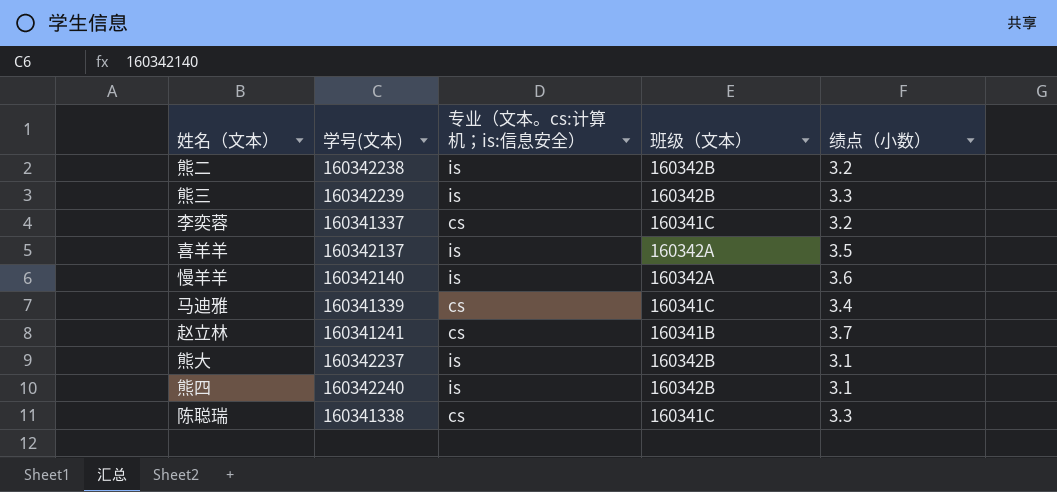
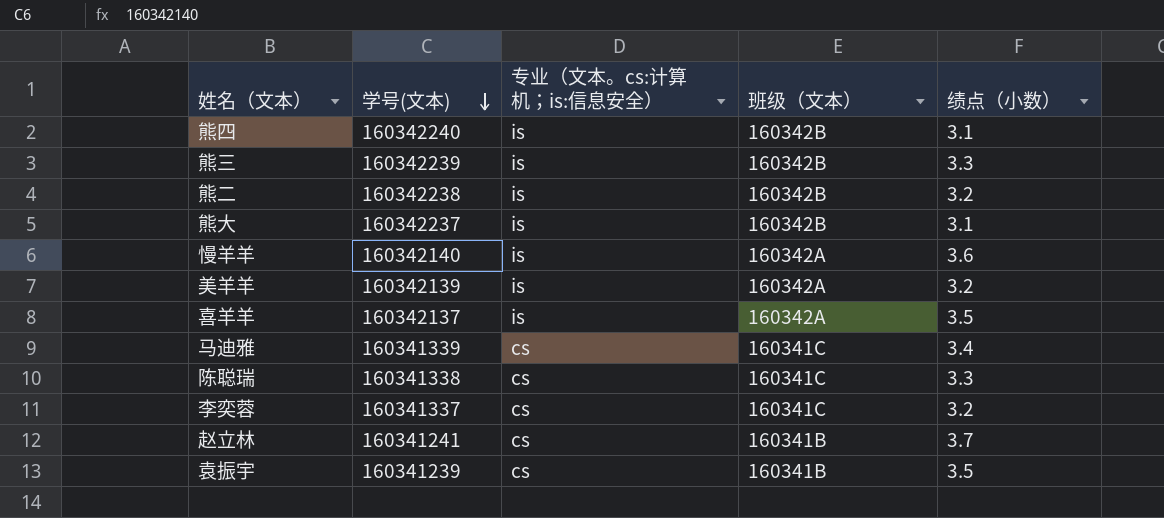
row order: none -> 学号(文本) descending
row 美羊羊: none -> 160342139 | is | 160342A | 3.2
row 袁振宇: none -> 160341239 | cs | 160341B | 3.5

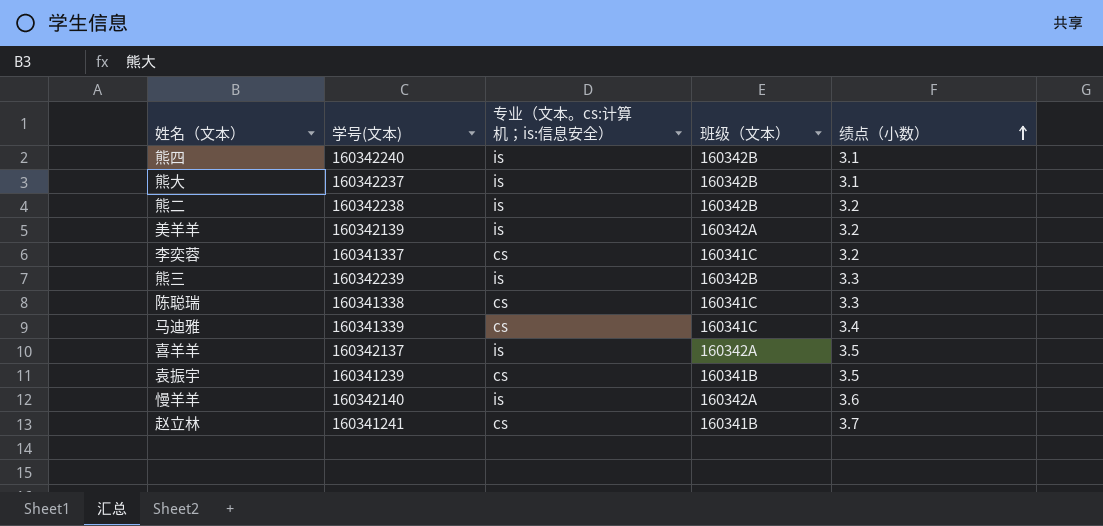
row order: 学号(文本) descending -> 绩点（小数） ascending

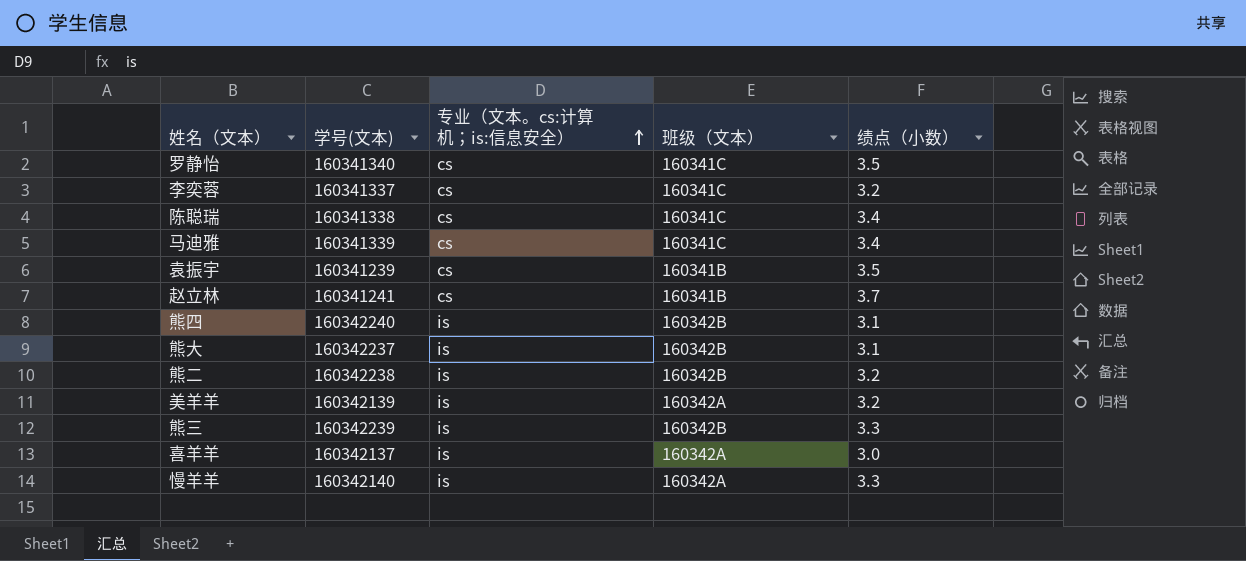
row order: 绩点（小数） ascending -> 专业（文本。cs:计算机；is:信息安全） ascending
row 罗静怡: none -> 160341340 | cs | 160341C | 3.5
陈聪瑞 | 绩点（小数）: 3.3 -> 3.4
喜羊羊 | 绩点（小数）: 3.5 -> 3.0
慢羊羊 | 绩点（小数）: 3.6 -> 3.3

